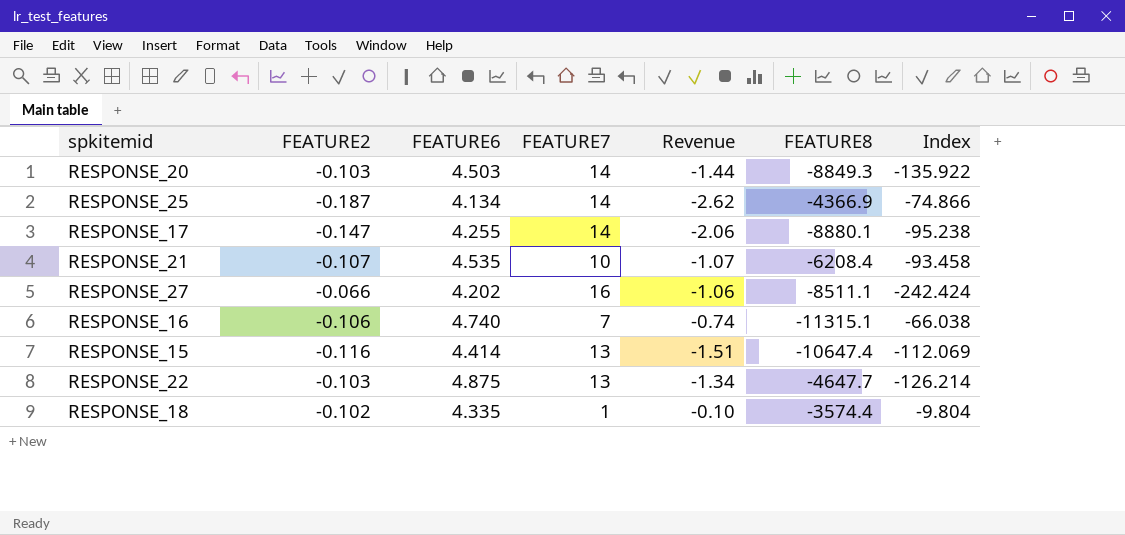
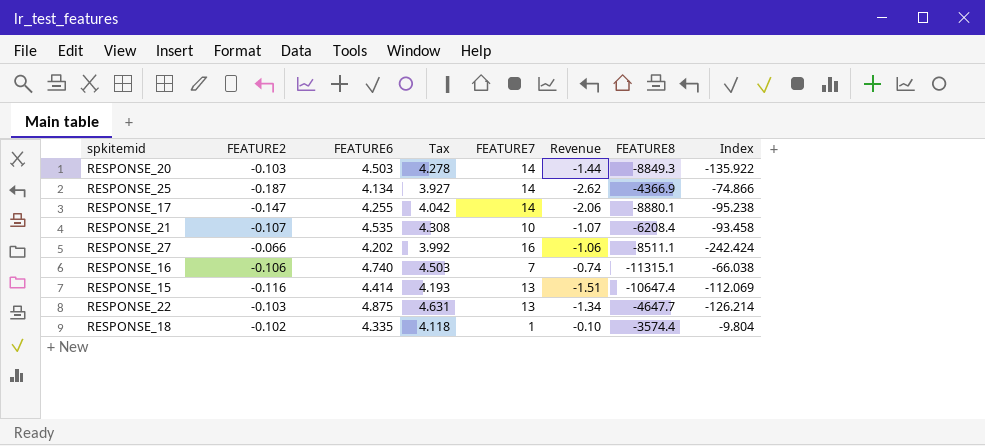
column Tax | formula: none -> [FEATURE6] * 0.95

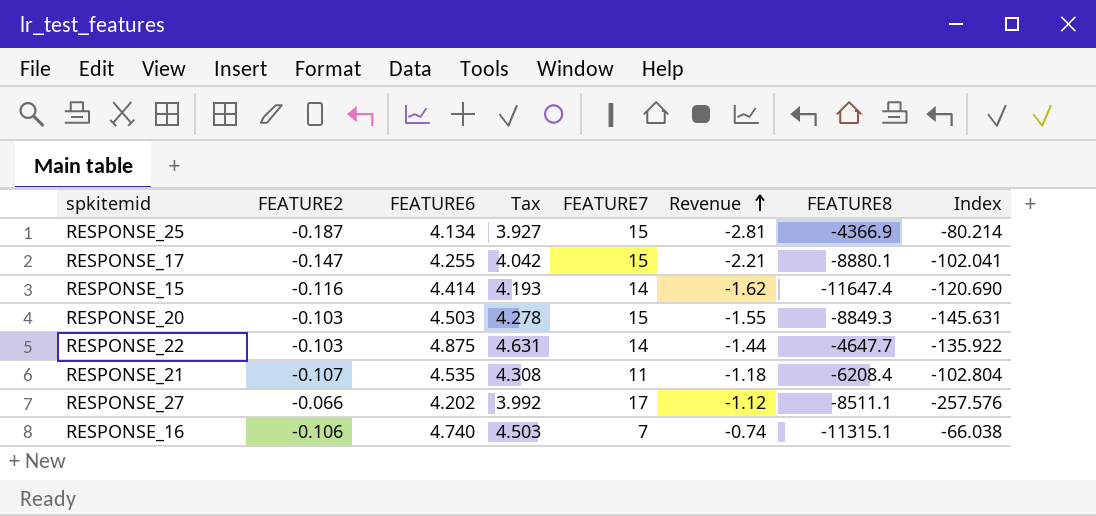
row order: none -> Revenue ascending
row RESPONSE_18: -0.102 | 4.335 | 4.118 | 1 | -0.10 | -3574.4 | -9.804 -> none
RESPONSE_25 | FEATURE7: 14 -> 15
RESPONSE_25 | Revenue: -2.62 -> -2.81
RESPONSE_25 | Index: -74.866 -> -80.214
RESPONSE_17 | FEATURE7: 14 -> 15
RESPONSE_17 | Revenue: -2.06 -> -2.21
RESPONSE_17 | Index: -95.238 -> -102.041
RESPONSE_15 | FEATURE7: 13 -> 14
RESPONSE_15 | Revenue: -1.51 -> -1.62
RESPONSE_15 | FEATURE8: -10647.4 -> -11647.4
RESPONSE_15 | Index: -112.069 -> -120.690
RESPONSE_20 | FEATURE7: 14 -> 15
RESPONSE_20 | Revenue: -1.44 -> -1.55
RESPONSE_20 | Index: -135.922 -> -145.631
RESPONSE_22 | FEATURE7: 13 -> 14
RESPONSE_22 | Revenue: -1.34 -> -1.44
RESPONSE_22 | Index: -126.214 -> -135.922
RESPONSE_21 | FEATURE7: 10 -> 11
RESPONSE_21 | Revenue: -1.07 -> -1.18
RESPONSE_21 | Index: -93.458 -> -102.804
RESPONSE_27 | FEATURE7: 16 -> 17
RESPONSE_27 | Revenue: -1.06 -> -1.12
RESPONSE_27 | Index: -242.424 -> -257.576

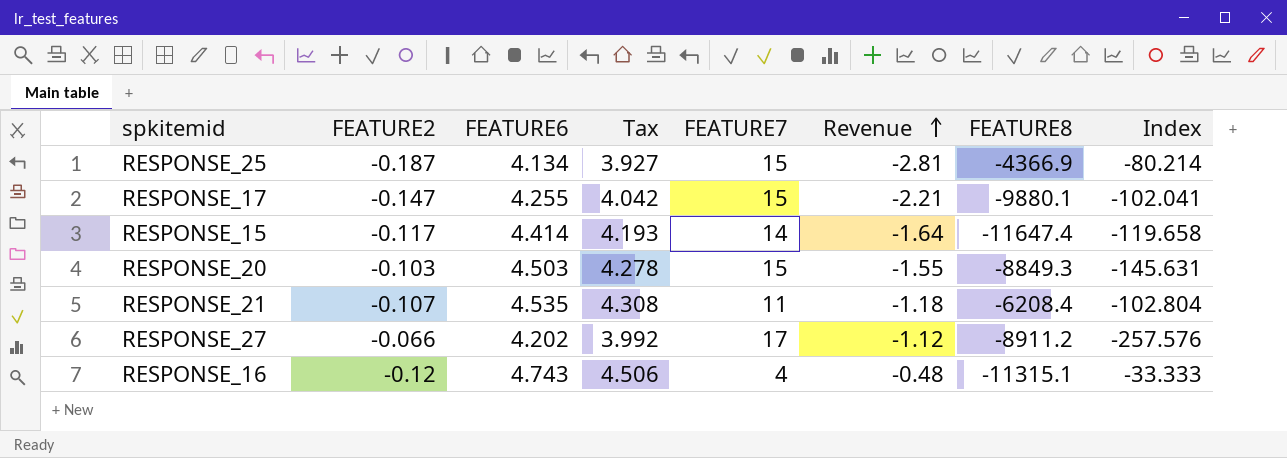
row RESPONSE_22: -0.103 | 4.875 | 4.631 | 14 | -1.44 | -4647.7 | -135.922 -> none
RESPONSE_17 | FEATURE8: -8880.1 -> -9880.1
RESPONSE_15 | FEATURE2: -0.116 -> -0.117
RESPONSE_15 | Revenue: -1.62 -> -1.64
RESPONSE_15 | Index: -120.690 -> -119.658
RESPONSE_27 | FEATURE8: -8511.1 -> -8911.2
RESPONSE_16 | FEATURE2: -0.106 -> -0.12
RESPONSE_16 | FEATURE6: 4.740 -> 4.743
RESPONSE_16 | Tax: 4.503 -> 4.506
RESPONSE_16 | FEATURE7: 7 -> 4
RESPONSE_16 | Revenue: -0.74 -> -0.48
RESPONSE_16 | Index: -66.038 -> -33.333

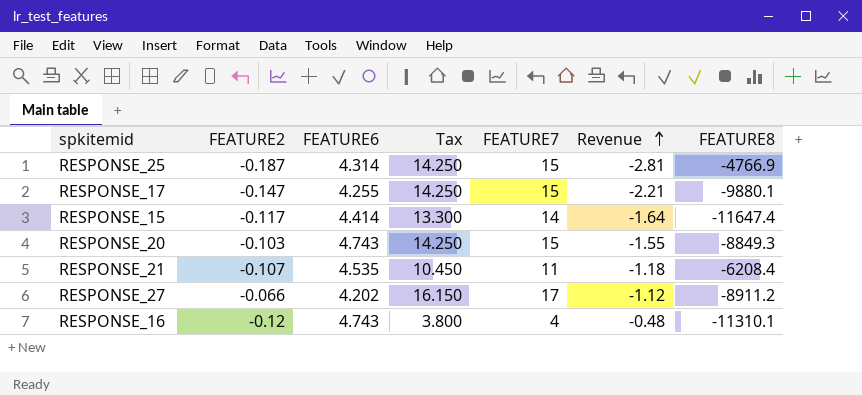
column Index | formula: [FEATURE7] / [FEATURE2] -> none
column Tax | formula: [FEATURE6] * 0.95 -> [FEATURE7] * 0.95
RESPONSE_25 | FEATURE6: 4.134 -> 4.314
RESPONSE_25 | FEATURE8: -4366.9 -> -4766.9
RESPONSE_20 | FEATURE6: 4.503 -> 4.743
RESPONSE_16 | FEATURE8: -11315.1 -> -11310.1

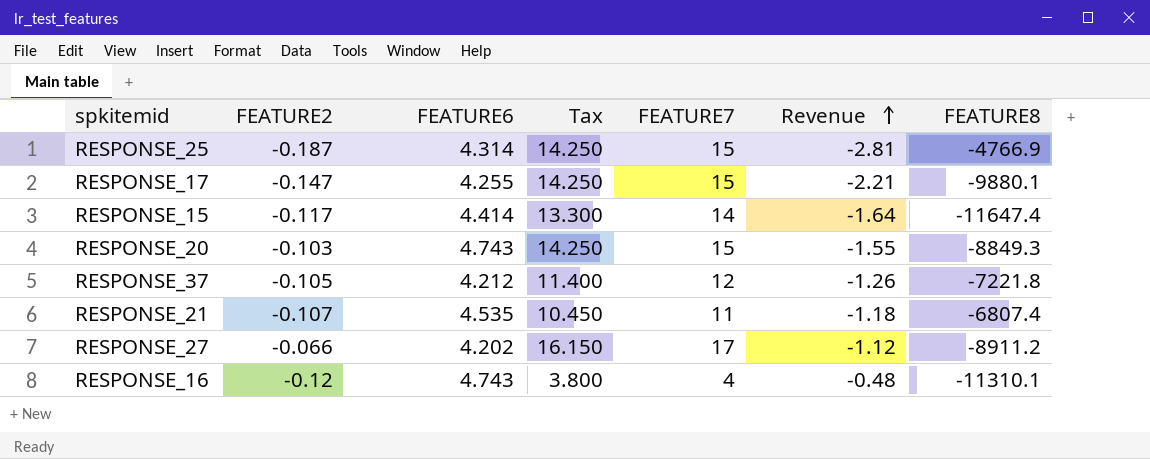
row RESPONSE_37: none -> -0.105 | 4.212 | 11.400 | 12 | -1.26 | -7221.8
RESPONSE_21 | FEATURE8: -6208.4 -> -6807.4

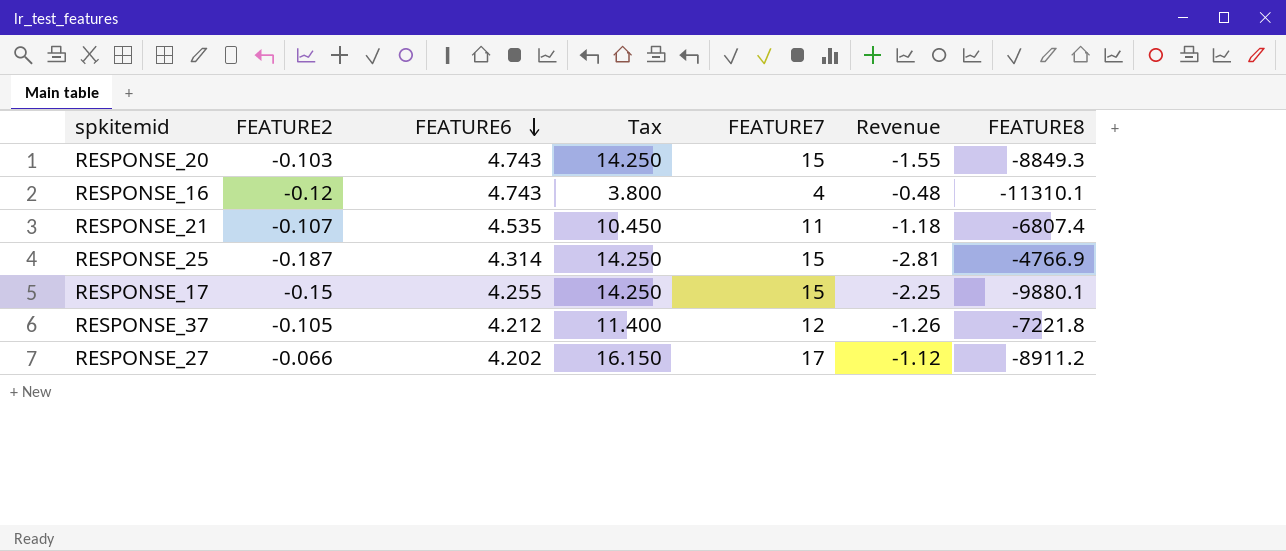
row order: Revenue ascending -> FEATURE6 descending
row RESPONSE_15: -0.117 | 4.414 | 13.300 | 14 | -1.64 | -11647.4 -> none
RESPONSE_17 | FEATURE2: -0.147 -> -0.15
RESPONSE_17 | Revenue: -2.21 -> -2.25

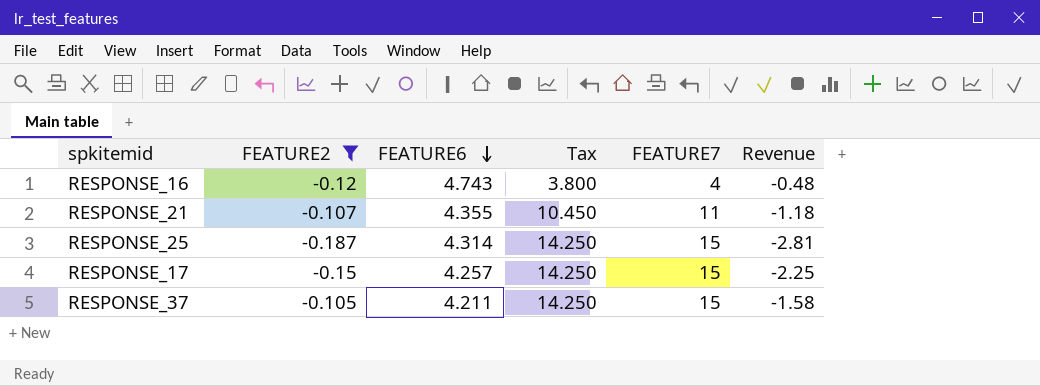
filter: none -> FEATURE2 <= -0.105
column FEATURE8 | position: 7 -> none
RESPONSE_21 | FEATURE6: 4.535 -> 4.355
RESPONSE_17 | FEATURE6: 4.255 -> 4.257
RESPONSE_37 | FEATURE6: 4.212 -> 4.211
RESPONSE_37 | Tax: 11.400 -> 14.250
RESPONSE_37 | FEATURE7: 12 -> 15
RESPONSE_37 | Revenue: -1.26 -> -1.58

